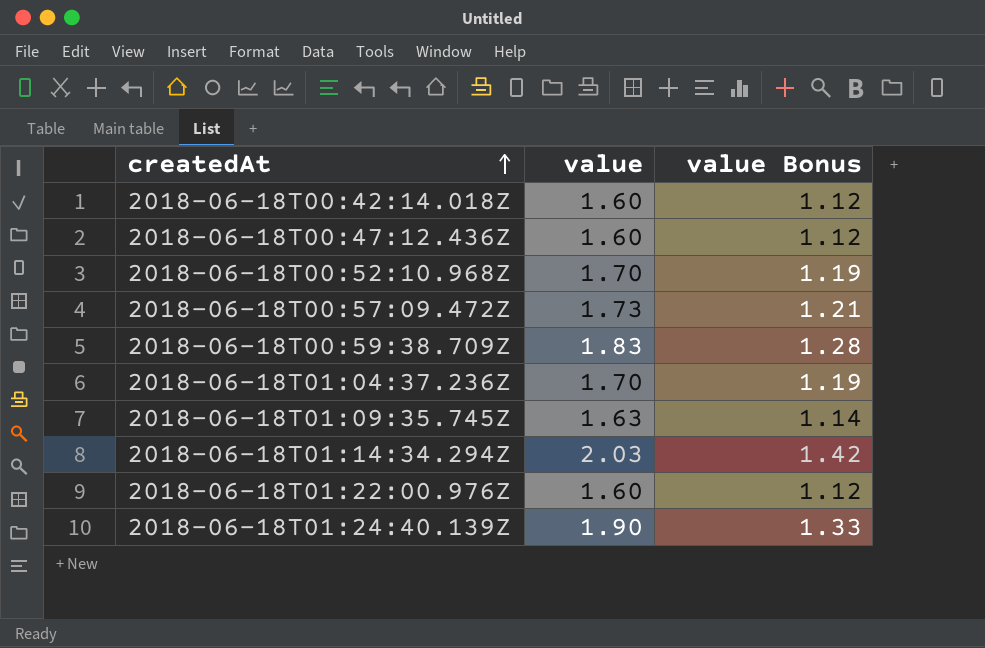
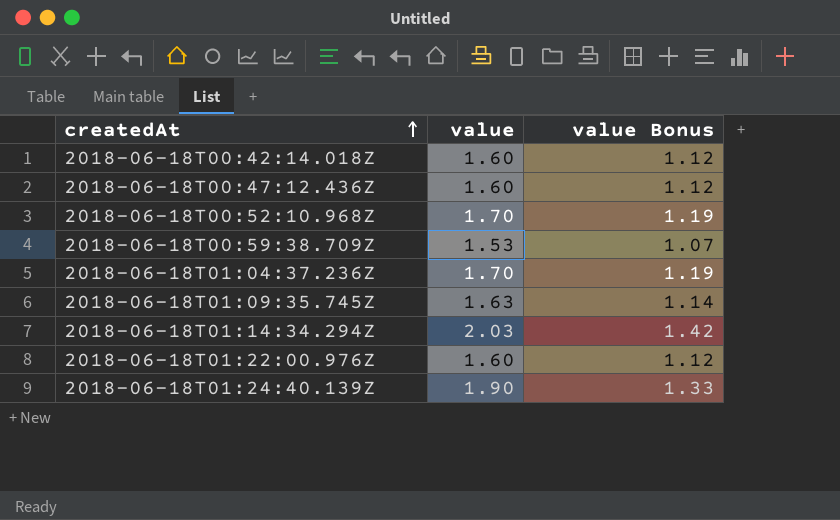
row 2018-06-18T00:57:09.472Z: 1.73 | 1.21 -> none
2018-06-18T00:59:38.709Z | value: 1.83 -> 1.53
2018-06-18T00:59:38.709Z | value Bonus: 1.28 -> 1.07

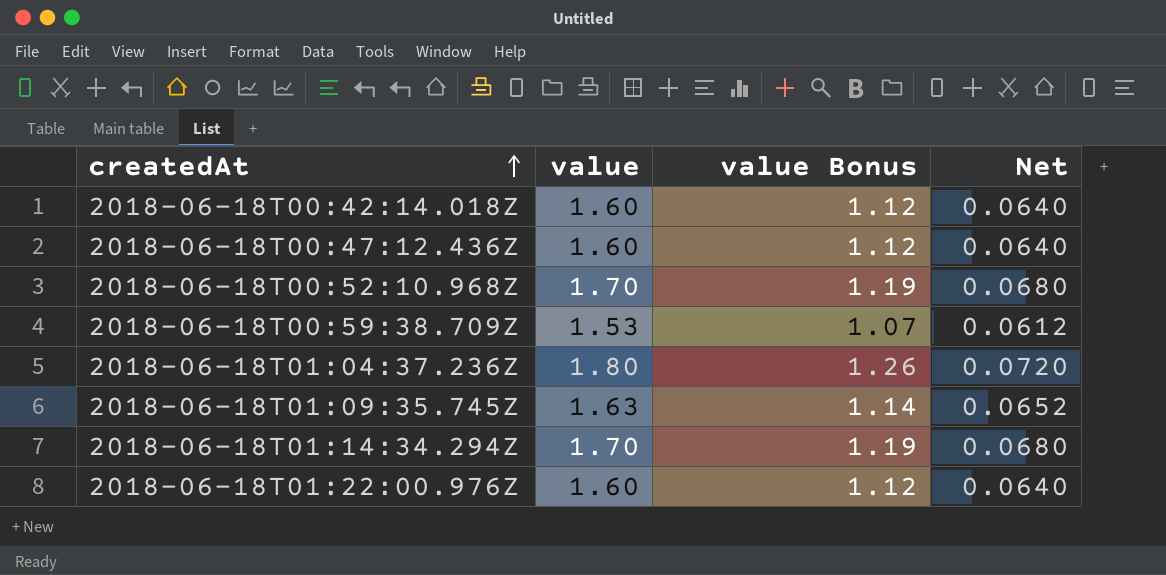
column Net | formula: none -> [value] * 0.04
row 2018-06-18T01:24:40.139Z: 1.90 | 1.33 -> none
2018-06-18T01:04:37.236Z | value: 1.70 -> 1.80
2018-06-18T01:04:37.236Z | value Bonus: 1.19 -> 1.26
2018-06-18T01:14:34.294Z | value: 2.03 -> 1.70
2018-06-18T01:14:34.294Z | value Bonus: 1.42 -> 1.19

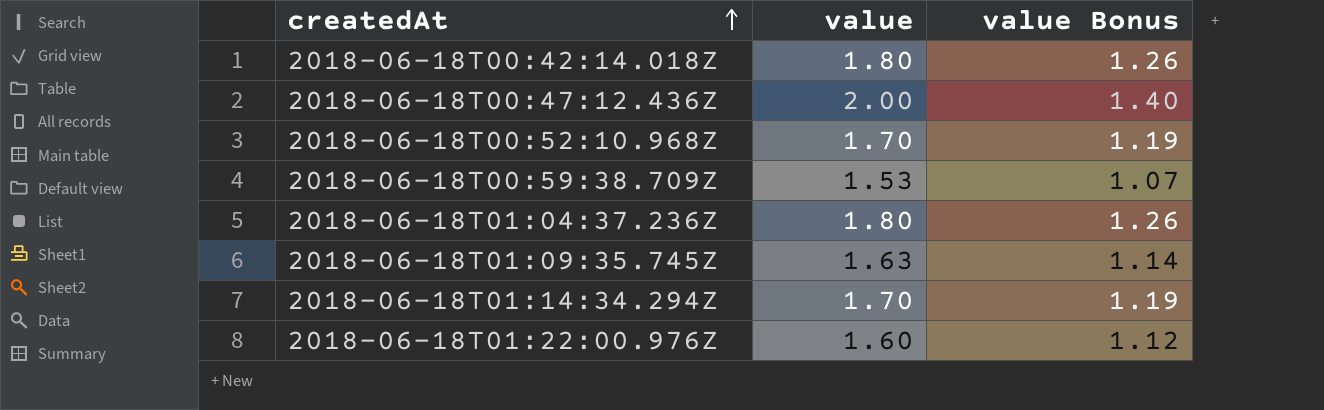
column Net | formula: [value] * 0.04 -> none
2018-06-18T00:42:14.018Z | value: 1.60 -> 1.80
2018-06-18T00:42:14.018Z | value Bonus: 1.12 -> 1.26
2018-06-18T00:47:12.436Z | value: 1.60 -> 2.00
2018-06-18T00:47:12.436Z | value Bonus: 1.12 -> 1.40

